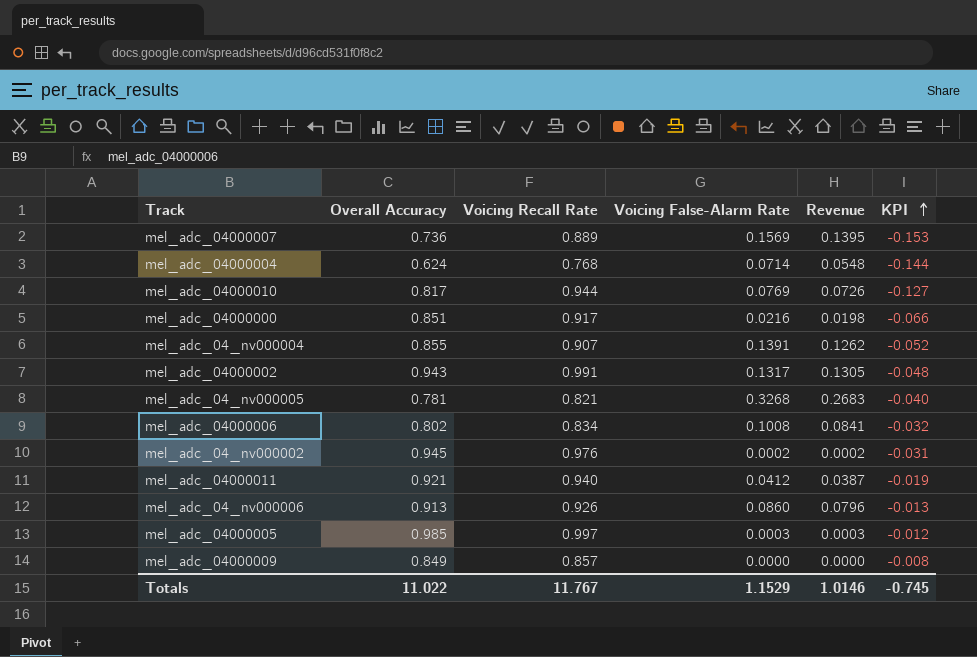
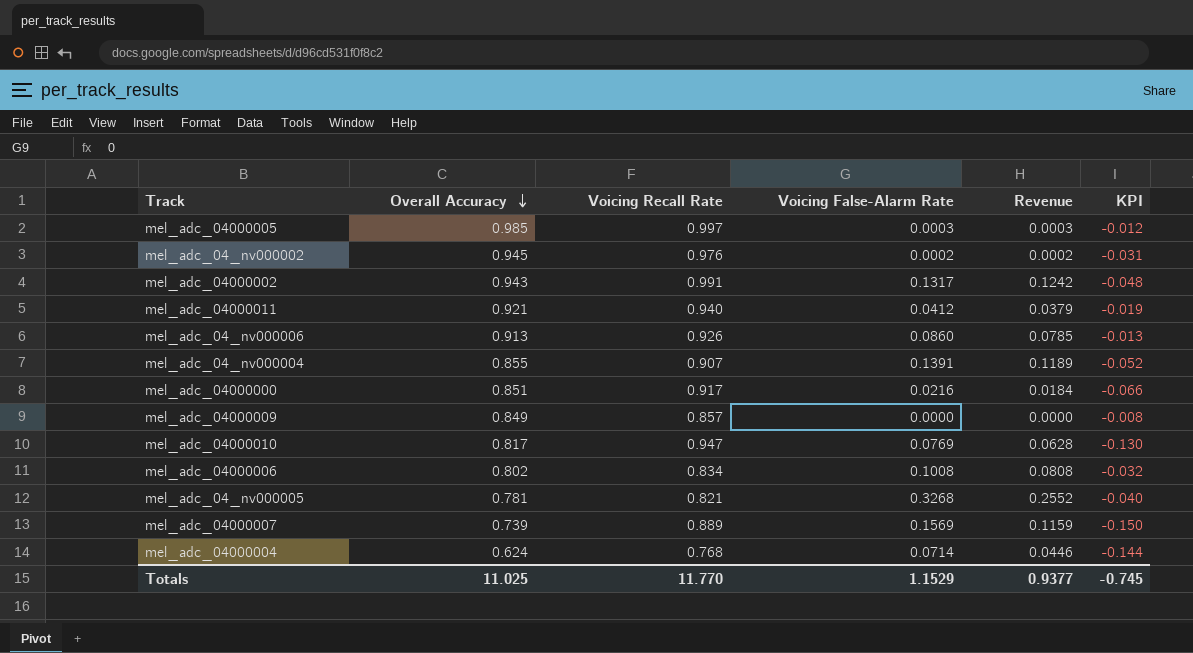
row order: KPI ascending -> Overall Accuracy descending
column Revenue | formula: [Voicing Recall Rate] * [Voicing False-Alarm Rate] -> [Overall Accuracy] * [Voicing False-Alarm Rate]
mel_adc_04000010 | Voicing Recall Rate: 0.944 -> 0.947
mel_adc_04000010 | KPI: -0.127 -> -0.130
mel_adc_04000007 | Overall Accuracy: 0.736 -> 0.739
mel_adc_04000007 | KPI: -0.153 -> -0.150
Totals | Overall Accuracy: 11.022 -> 11.025
Totals | Voicing Recall Rate: 11.767 -> 11.770
Totals | Revenue: 1.0146 -> 0.9377

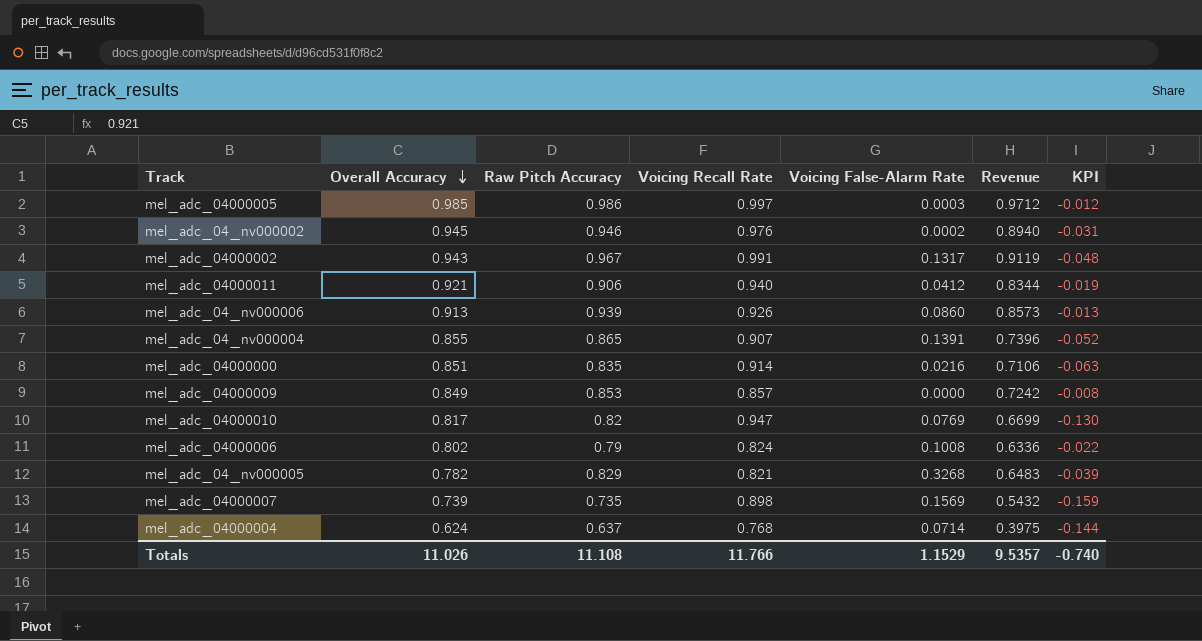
column Raw Pitch Accuracy | position: none -> 3
column Revenue | formula: [Overall Accuracy] * [Voicing False-Alarm Rate] -> [Overall Accuracy] * [Raw Pitch Accuracy]
mel_adc_04000000 | Voicing Recall Rate: 0.917 -> 0.914
mel_adc_04000000 | KPI: -0.066 -> -0.063
mel_adc_04000006 | Voicing Recall Rate: 0.834 -> 0.824
mel_adc_04000006 | KPI: -0.032 -> -0.022
mel_adc_04_nv000005 | Overall Accuracy: 0.781 -> 0.782
mel_adc_04_nv000005 | KPI: -0.040 -> -0.039
mel_adc_04000007 | Voicing Recall Rate: 0.889 -> 0.898
mel_adc_04000007 | KPI: -0.150 -> -0.159
Totals | Overall Accuracy: 11.025 -> 11.026
Totals | Voicing Recall Rate: 11.770 -> 11.766
Totals | Revenue: 0.9377 -> 9.5357
Totals | KPI: -0.745 -> -0.740

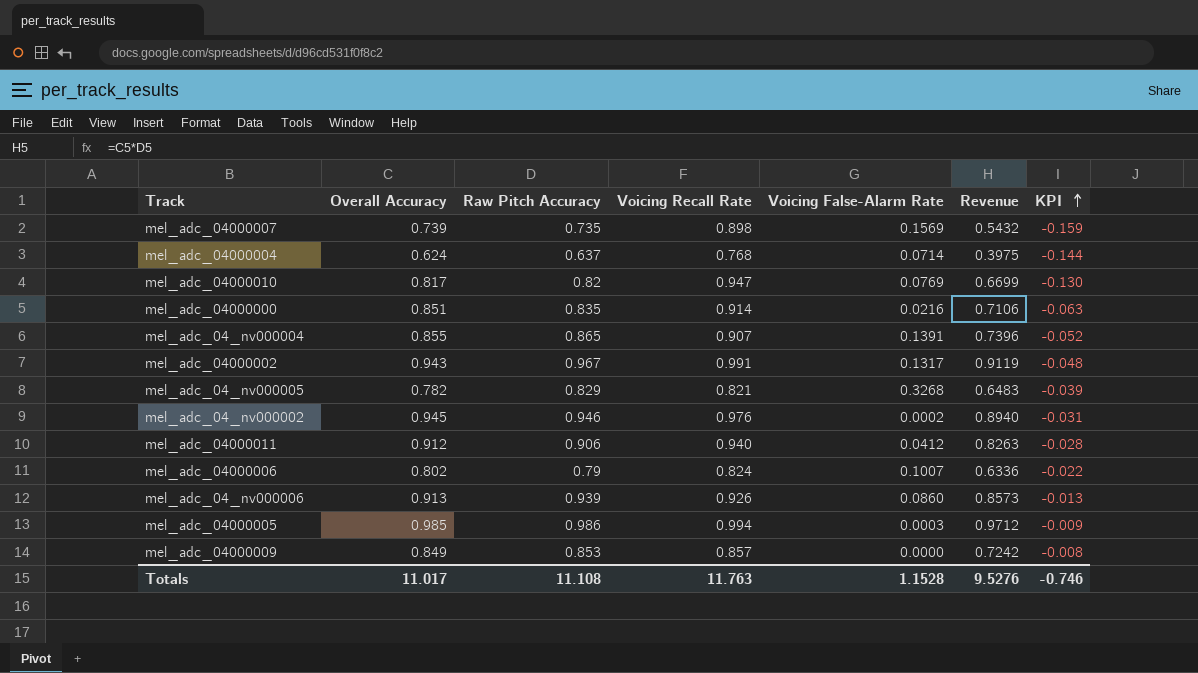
row order: Overall Accuracy descending -> KPI ascending
mel_adc_04000011 | Overall Accuracy: 0.921 -> 0.912
mel_adc_04000011 | Revenue: 0.8344 -> 0.8263
mel_adc_04000011 | KPI: -0.019 -> -0.028
mel_adc_04000006 | Voicing False-Alarm Rate: 0.1008 -> 0.1007
mel_adc_04000005 | Voicing Recall Rate: 0.997 -> 0.994
mel_adc_04000005 | KPI: -0.012 -> -0.009
Totals | Overall Accuracy: 11.026 -> 11.017
Totals | Voicing Recall Rate: 11.766 -> 11.763
Totals | Voicing False-Alarm Rate: 1.1529 -> 1.1528
Totals | Revenue: 9.5357 -> 9.5276
Totals | KPI: -0.740 -> -0.746

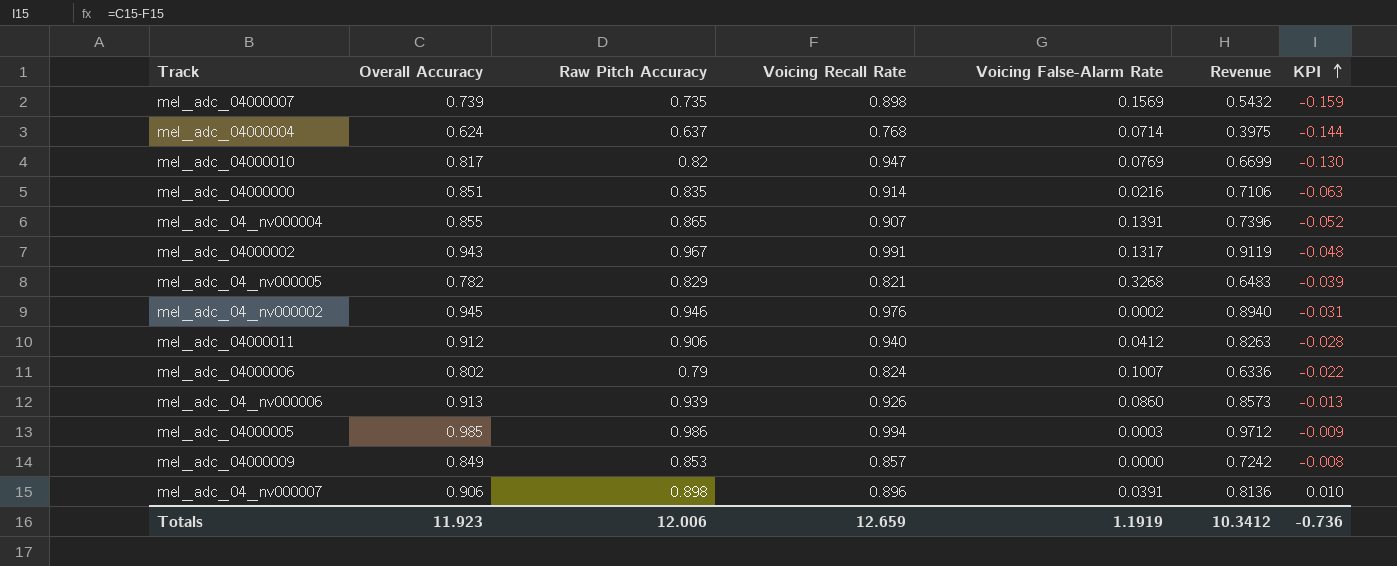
row mel_adc_04_nv000007: none -> 0.906 | 0.898 | 0.896 | 0.0391 | 0.8136 | 0.010
Totals | Overall Accuracy: 11.017 -> 11.923
Totals | Raw Pitch Accuracy: 11.108 -> 12.006
Totals | Voicing Recall Rate: 11.763 -> 12.659
Totals | Voicing False-Alarm Rate: 1.1528 -> 1.1919
Totals | Revenue: 9.5276 -> 10.3412
Totals | KPI: -0.746 -> -0.736

